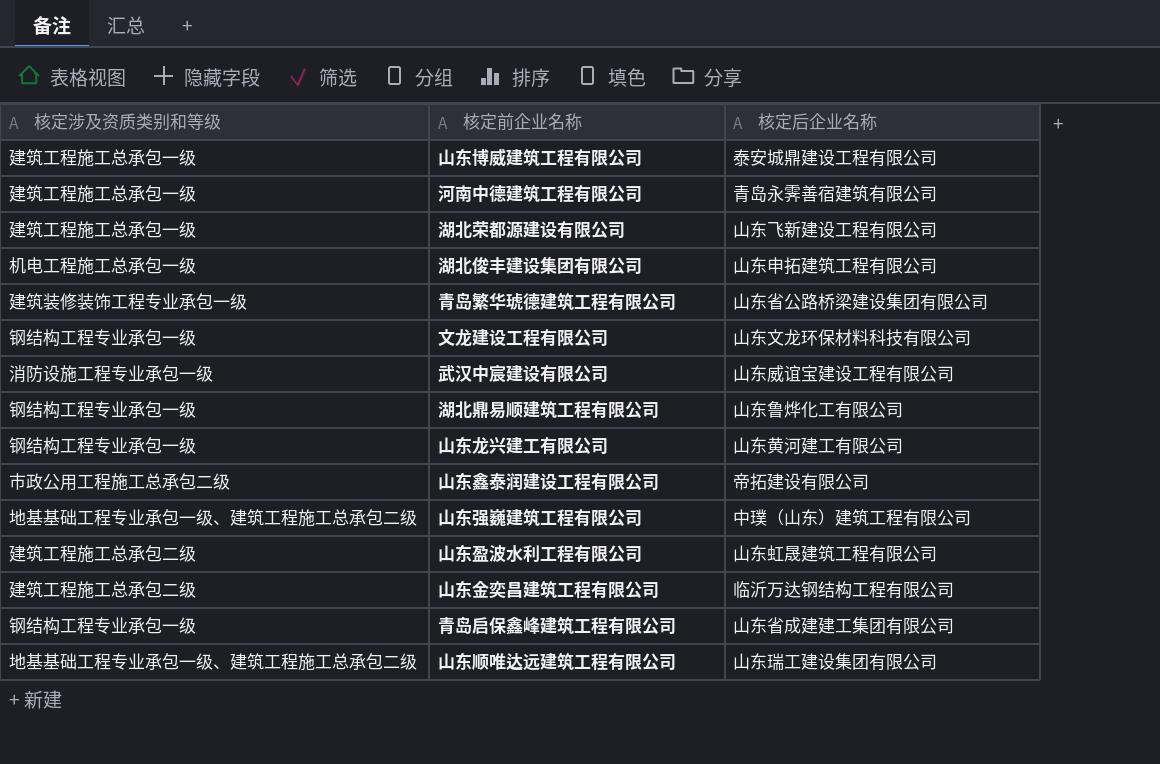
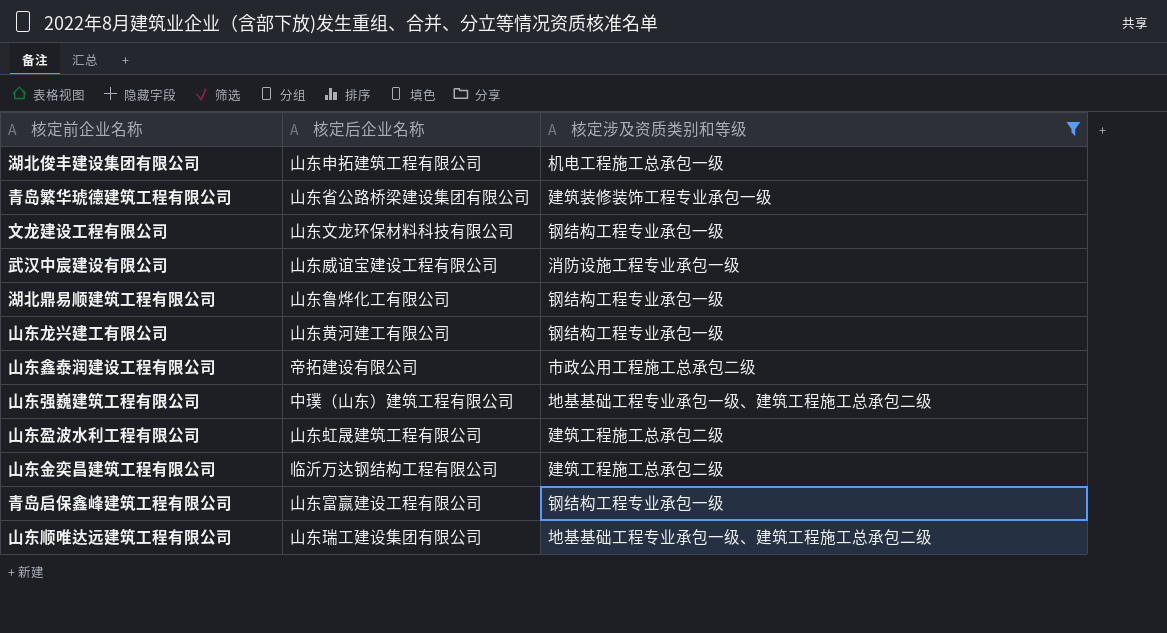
filter: none -> 核定涉及资质类别和等级 != 建筑工程施工总承包一级
column 核定涉及资质类别和等级 | position: 1 -> 3
青岛启保鑫峰建筑工程有限公司 | 核定后企业名称: 山东省成建建工集团有限公司 -> 山东富赢建设工程有限公司

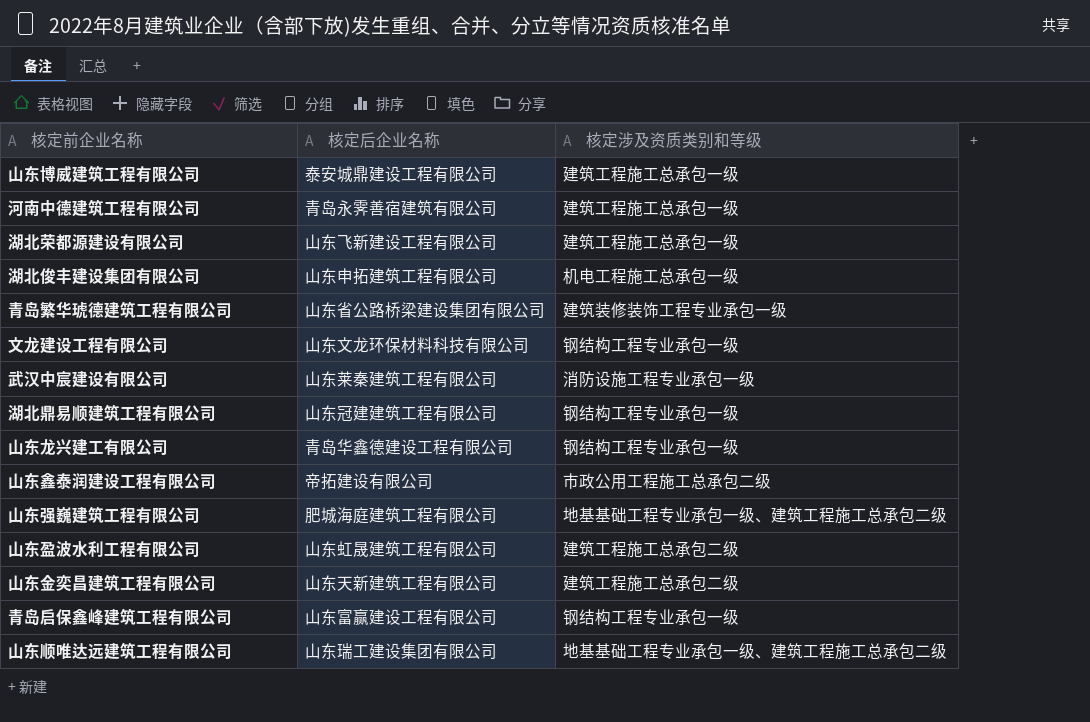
filter: 核定涉及资质类别和等级 != 建筑工程施工总承包一级 -> none
武汉中宸建设有限公司 | 核定后企业名称: 山东威谊宝建设工程有限公司 -> 山东莱秦建筑工程有限公司
湖北鼎易顺建筑工程有限公司 | 核定后企业名称: 山东鲁烨化工有限公司 -> 山东冠建建筑工程有限公司
山东龙兴建工有限公司 | 核定后企业名称: 山东黄河建工有限公司 -> 青岛华鑫德建设工程有限公司
山东强巍建筑工程有限公司 | 核定后企业名称: 中璞（山东）建筑工程有限公司 -> 肥城海庭建筑工程有限公司
山东金奕昌建筑工程有限公司 | 核定后企业名称: 临沂万达钢结构工程有限公司 -> 山东天新建筑工程有限公司

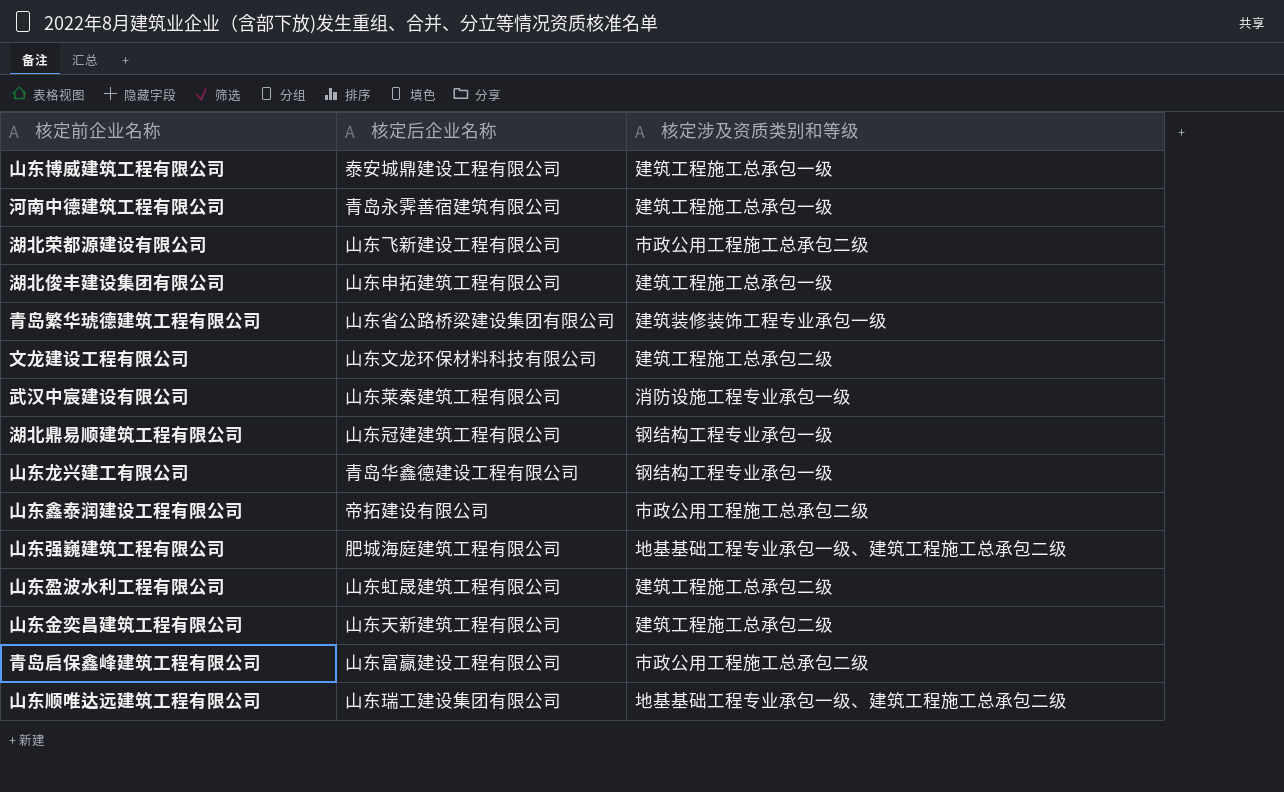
湖北荣都源建设有限公司 | 核定涉及资质类别和等级: 建筑工程施工总承包一级 -> 市政公用工程施工总承包二级
湖北俊丰建设集团有限公司 | 核定涉及资质类别和等级: 机电工程施工总承包一级 -> 建筑工程施工总承包一级
文龙建设工程有限公司 | 核定涉及资质类别和等级: 钢结构工程专业承包一级 -> 建筑工程施工总承包二级
青岛启保鑫峰建筑工程有限公司 | 核定涉及资质类别和等级: 钢结构工程专业承包一级 -> 市政公用工程施工总承包二级

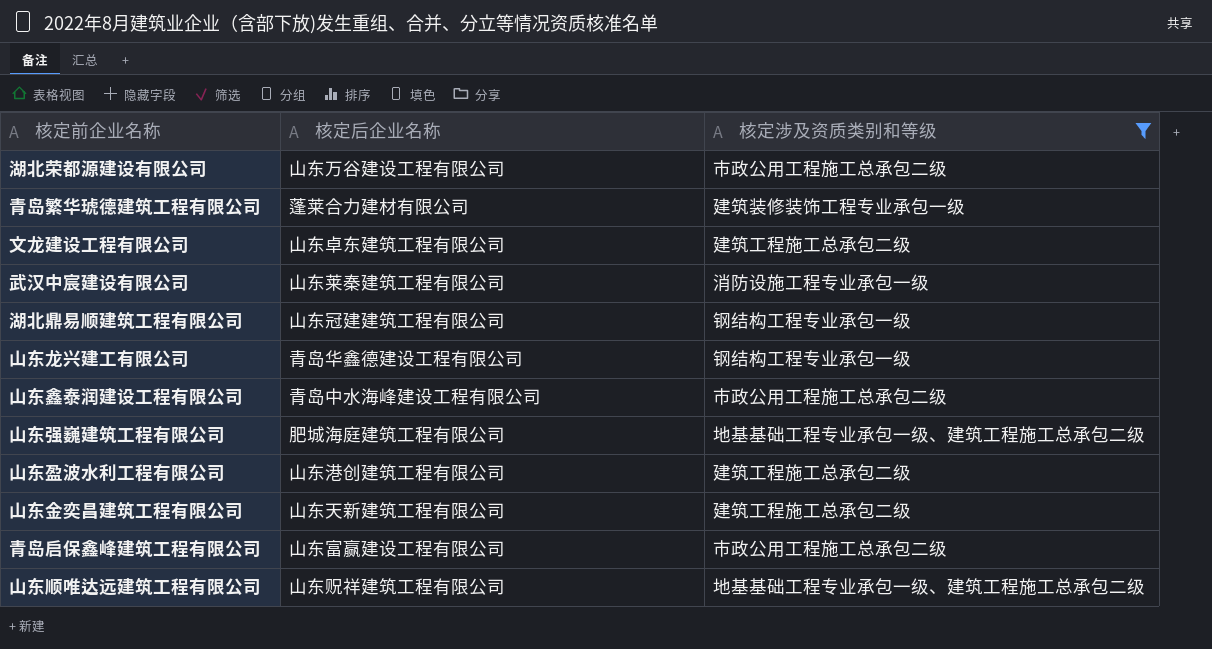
filter: none -> 核定涉及资质类别和等级 != 建筑工程施工总承包一级
湖北荣都源建设有限公司 | 核定后企业名称: 山东飞新建设工程有限公司 -> 山东万谷建设工程有限公司
青岛繁华琥德建筑工程有限公司 | 核定后企业名称: 山东省公路桥梁建设集团有限公司 -> 蓬莱合力建材有限公司
文龙建设工程有限公司 | 核定后企业名称: 山东文龙环保材料科技有限公司 -> 山东卓东建筑工程有限公司
山东鑫泰润建设工程有限公司 | 核定后企业名称: 帝拓建设有限公司 -> 青岛中水海峰建设工程有限公司
山东盈波水利工程有限公司 | 核定后企业名称: 山东虹晟建筑工程有限公司 -> 山东港创建筑工程有限公司
山东顺唯达远建筑工程有限公司 | 核定后企业名称: 山东瑞工建设集团有限公司 -> 山东贶祥建筑工程有限公司

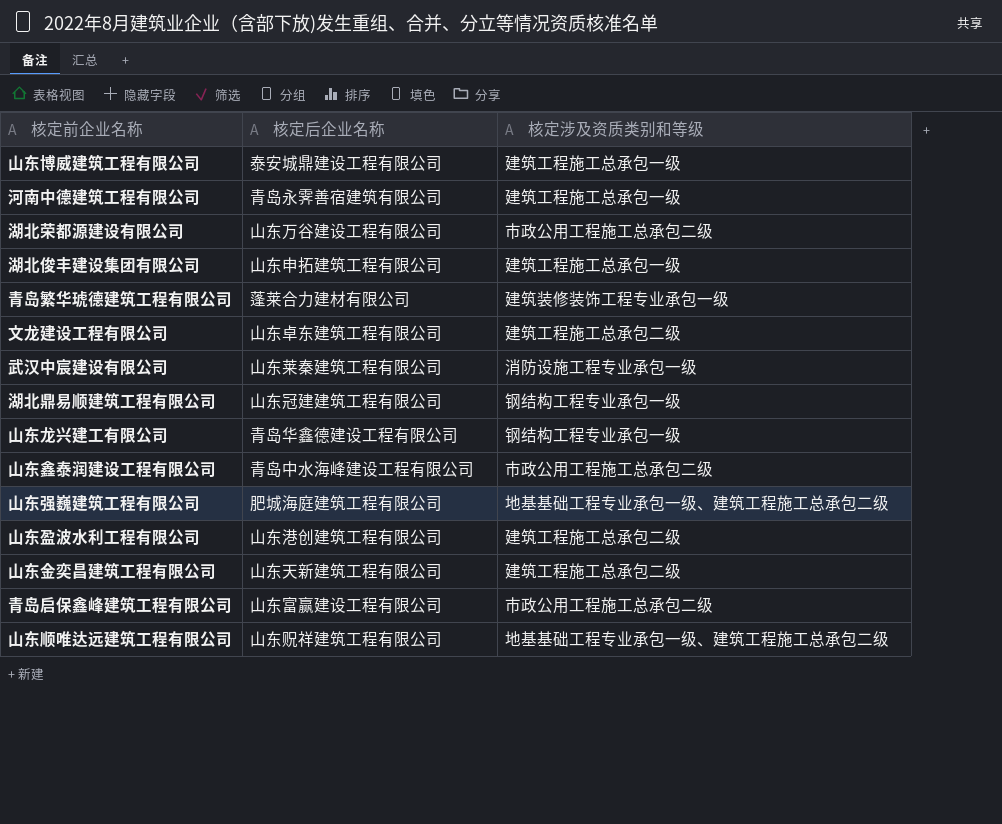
filter: 核定涉及资质类别和等级 != 建筑工程施工总承包一级 -> none

